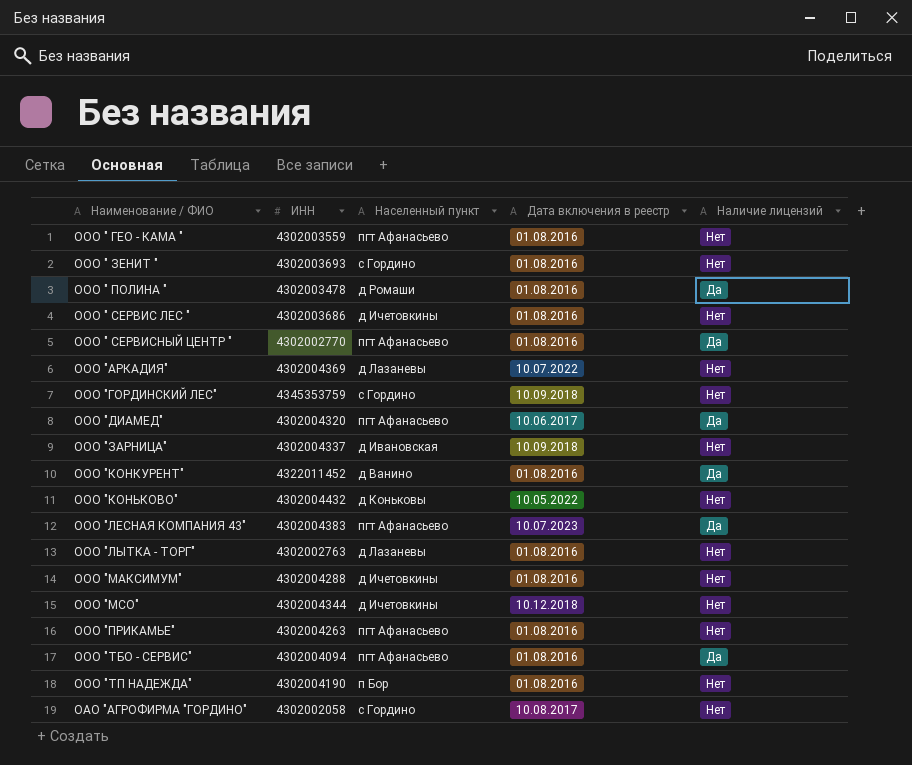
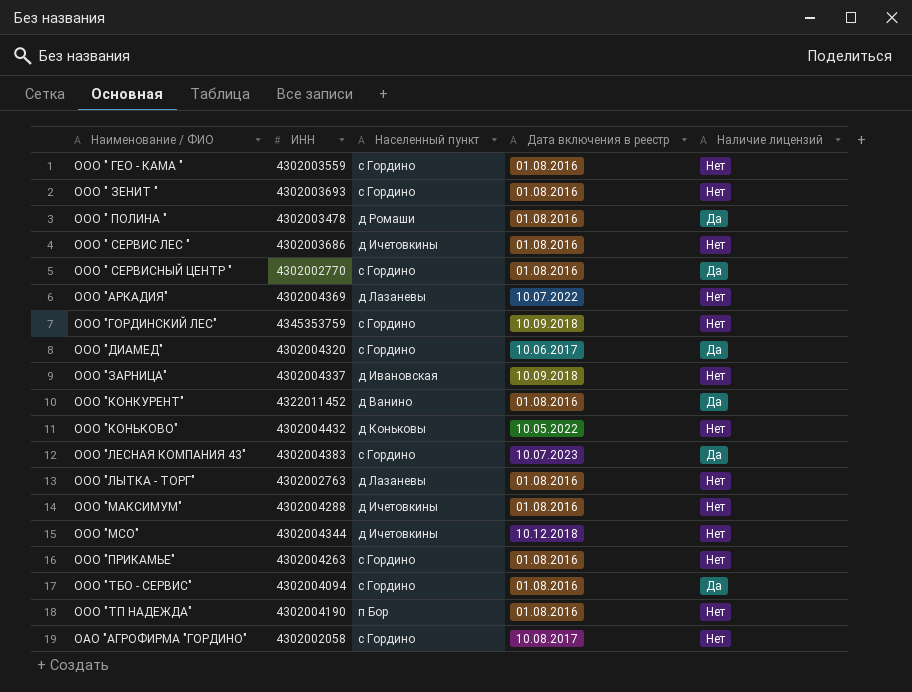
ООО " ГЕО - КАМА " | Населенный пункт: пгт Афанасьево -> с Гордино
ООО " СЕРВИСНЫЙ ЦЕНТР " | Населенный пункт: пгт Афанасьево -> с Гордино
ООО "ДИАМЕД" | Населенный пункт: пгт Афанасьево -> с Гордино
ООО "ЛЕСНАЯ КОМПАНИЯ 43" | Населенный пункт: пгт Афанасьево -> с Гордино
ООО "ПРИКАМЬЕ" | Населенный пункт: пгт Афанасьево -> с Гордино
ООО "ТБО - СЕРВИС" | Населенный пункт: пгт Афанасьево -> с Гордино

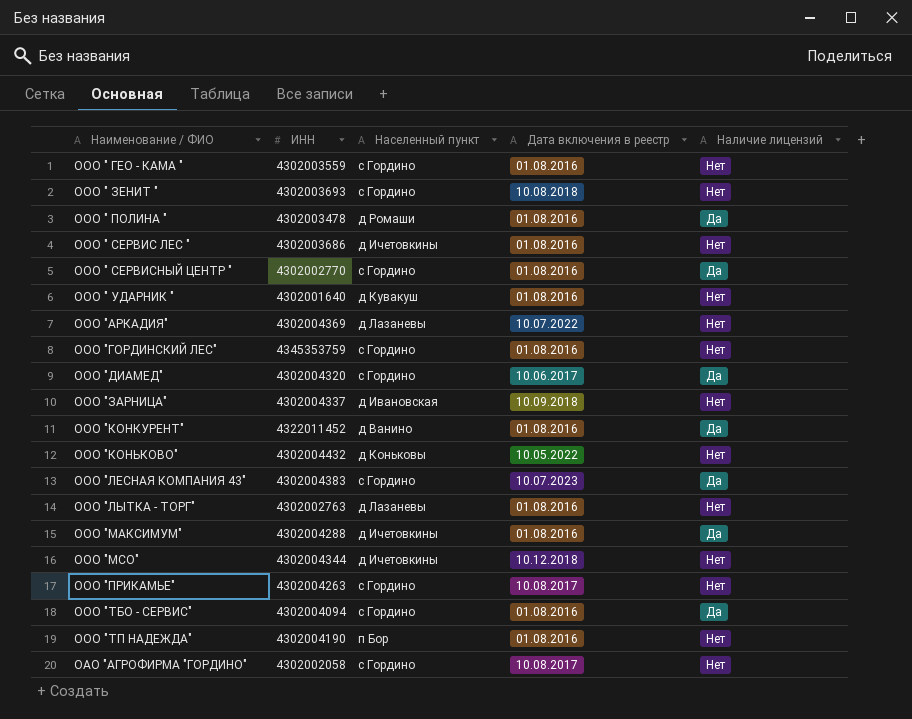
ООО " ЗЕНИТ " | Дата включения в реестр: 01.08.2016 -> 10.08.2018
row ООО " УДАРНИК ": none -> 4302001640 | д Кувакуш | 01.08.2016 | Нет
ООО "ГОРДИНСКИЙ ЛЕС" | Дата включения в реестр: 10.09.2018 -> 01.08.2016
ООО "МАКСИМУМ" | Наличие лицензий: Нет -> Да
ООО "ПРИКАМЬЕ" | Дата включения в реестр: 01.08.2016 -> 10.08.2017

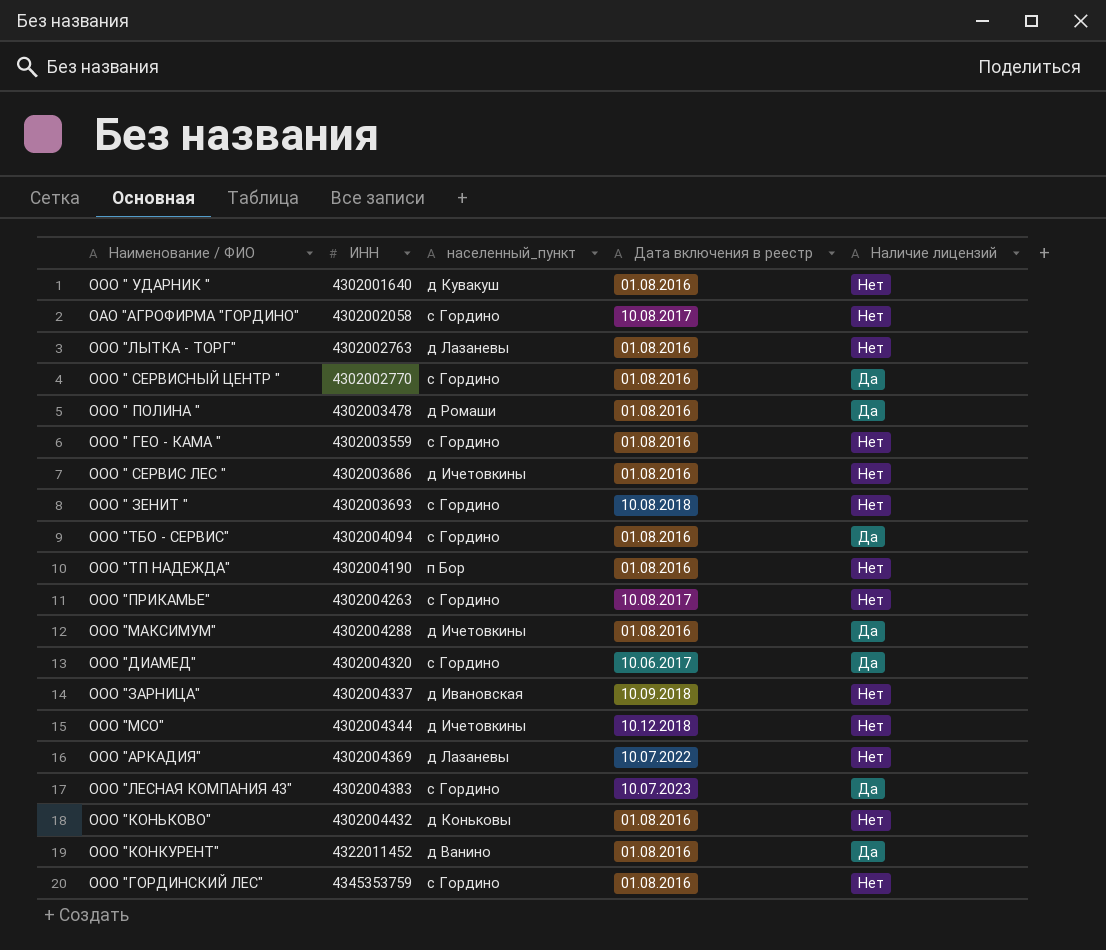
row order: none -> ИНН ascending
column name: Населенный пункт -> населенный_пункт
ООО "КОНЬКОВО" | Дата включения в реестр: 10.05.2022 -> 01.08.2016

